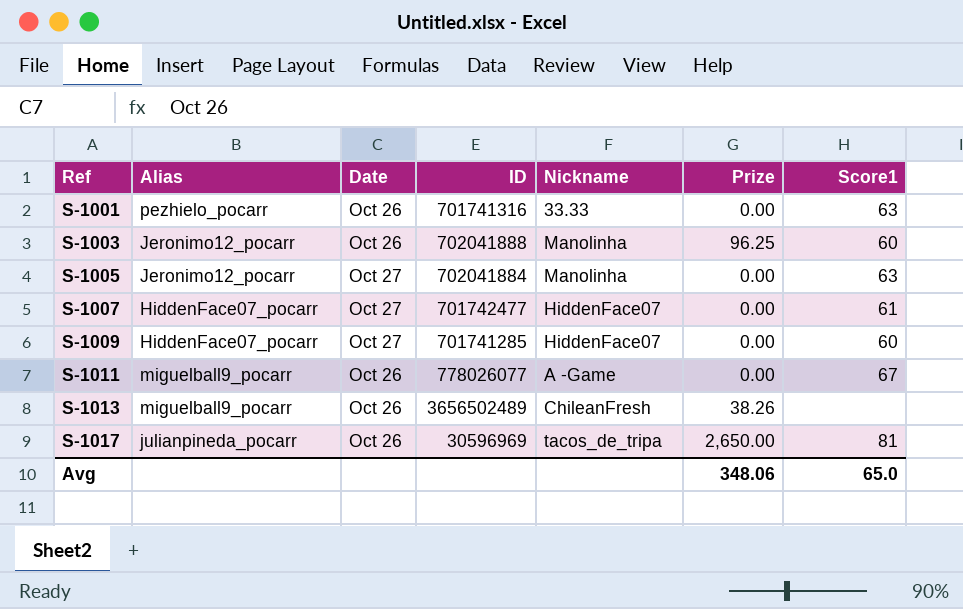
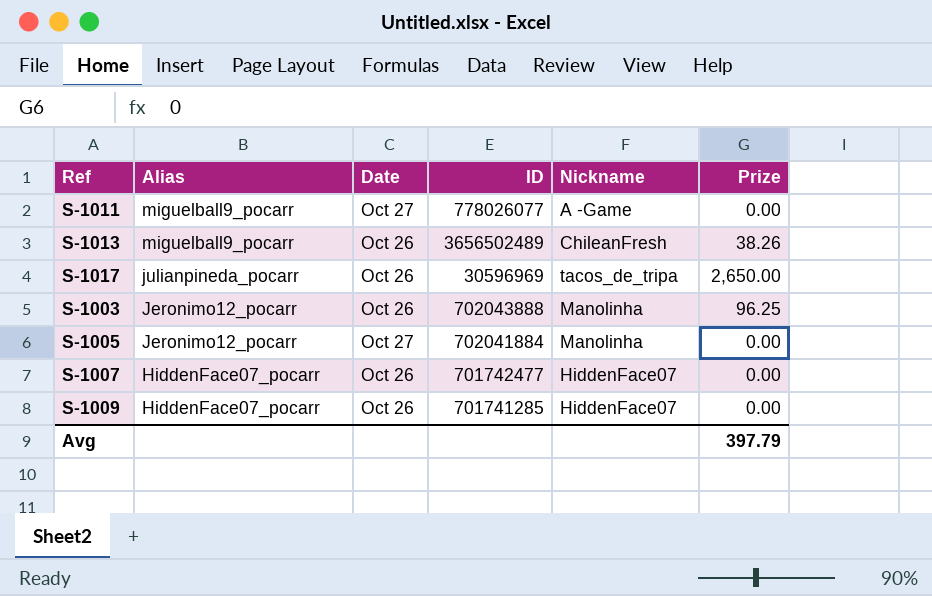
row order: Ref ascending -> Alias descending
column Score1 | position: 7 -> none
row S-1001: pezhielo_pocarr | Oct 26 | 701741316 | 33.33 | 0.00 | 63 -> none
S-1011 | Date: Oct 26 -> Oct 27
S-1003 | ID: 702041888 -> 702043888
S-1007 | Date: Oct 27 -> Oct 26
S-1009 | Date: Oct 27 -> Oct 26
Avg | Prize: 348.06 -> 397.79

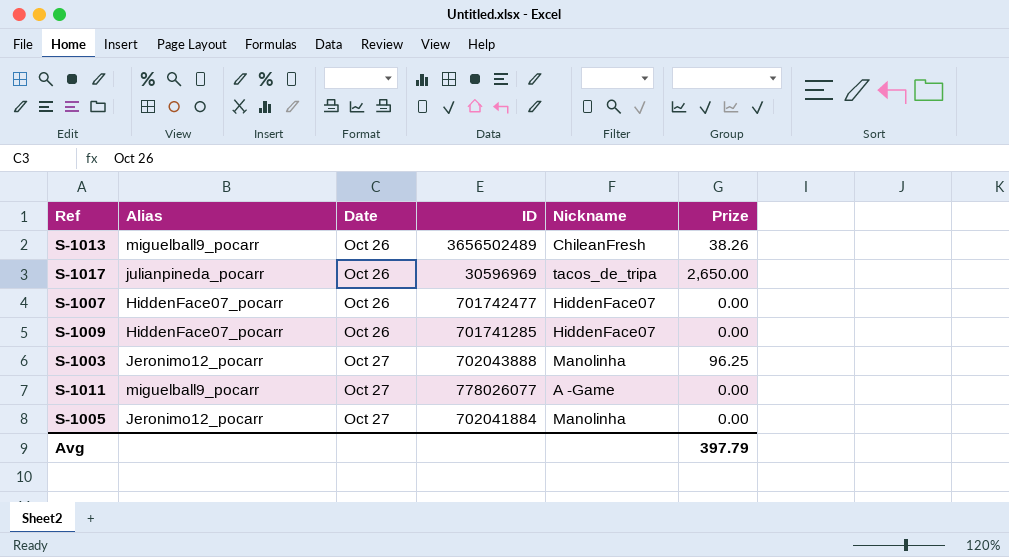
row order: Alias descending -> Date ascending
S-1003 | Date: Oct 26 -> Oct 27

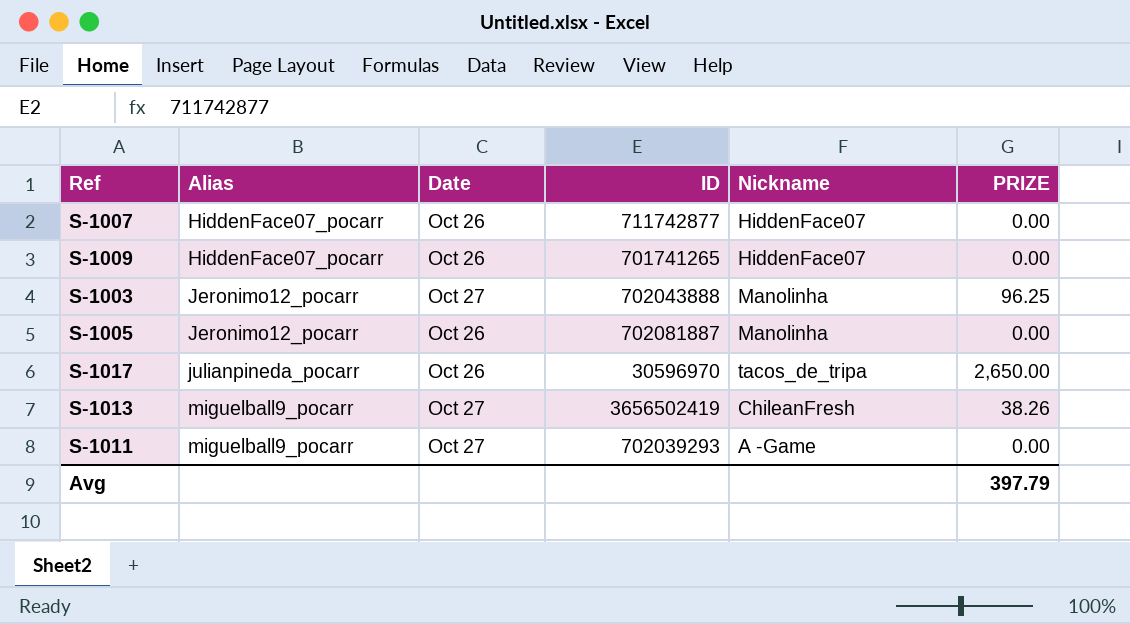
row order: Date ascending -> Alias ascending
column name: Prize -> PRIZE
S-1007 | ID: 701742477 -> 711742877
S-1009 | ID: 701741285 -> 701741265
S-1005 | Date: Oct 27 -> Oct 26
S-1005 | ID: 702041884 -> 702081887
S-1017 | ID: 30596969 -> 30596970
S-1013 | Date: Oct 26 -> Oct 27
S-1013 | ID: 3656502489 -> 3656502419
S-1011 | ID: 778026077 -> 702039293

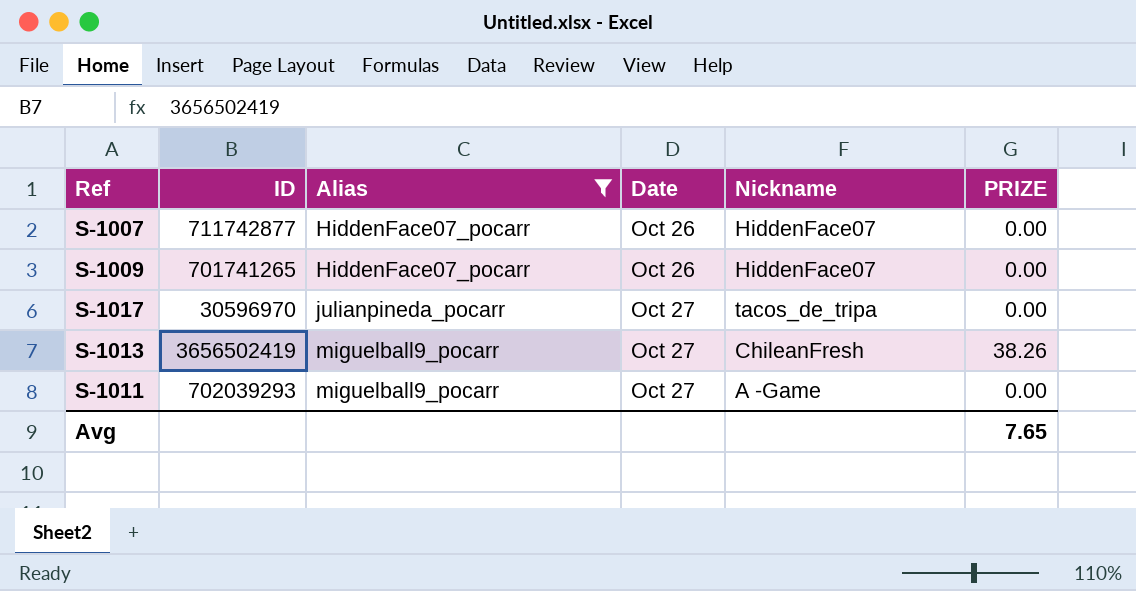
filter: none -> Alias != Jeronimo12_pocarr
column ID | position: 4 -> 2
S-1017 | Date: Oct 26 -> Oct 27
S-1017 | PRIZE: 2,650.00 -> 0.00
Avg | PRIZE: 397.79 -> 7.65

